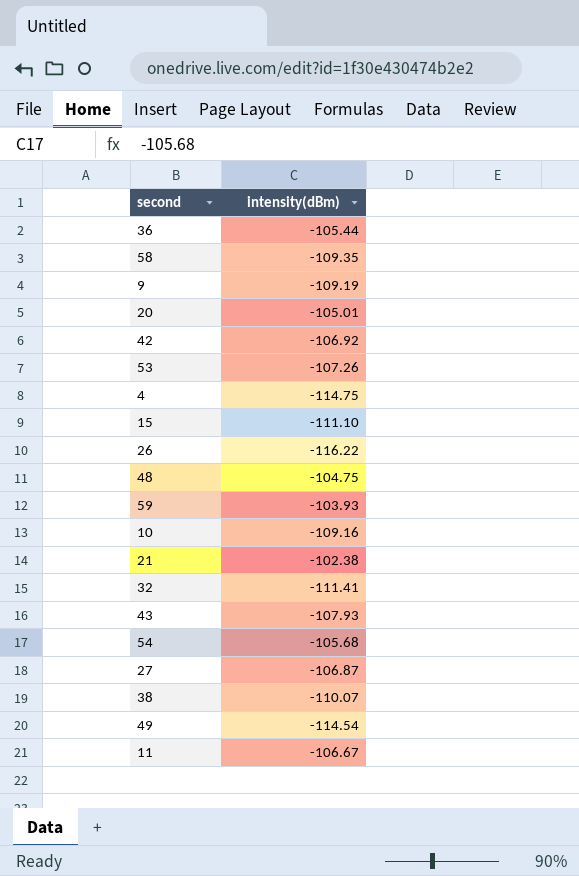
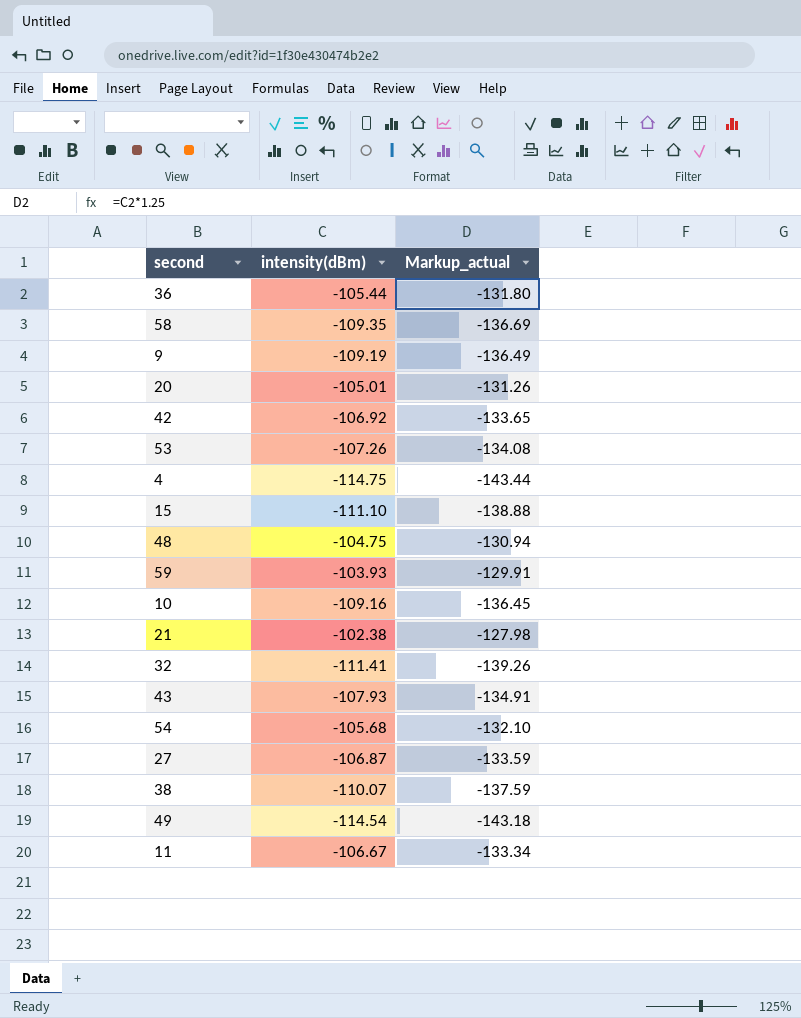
column Markup_actual | formula: none -> [intensity(dBm)] * 1.25
row 26: -116.22 -> none

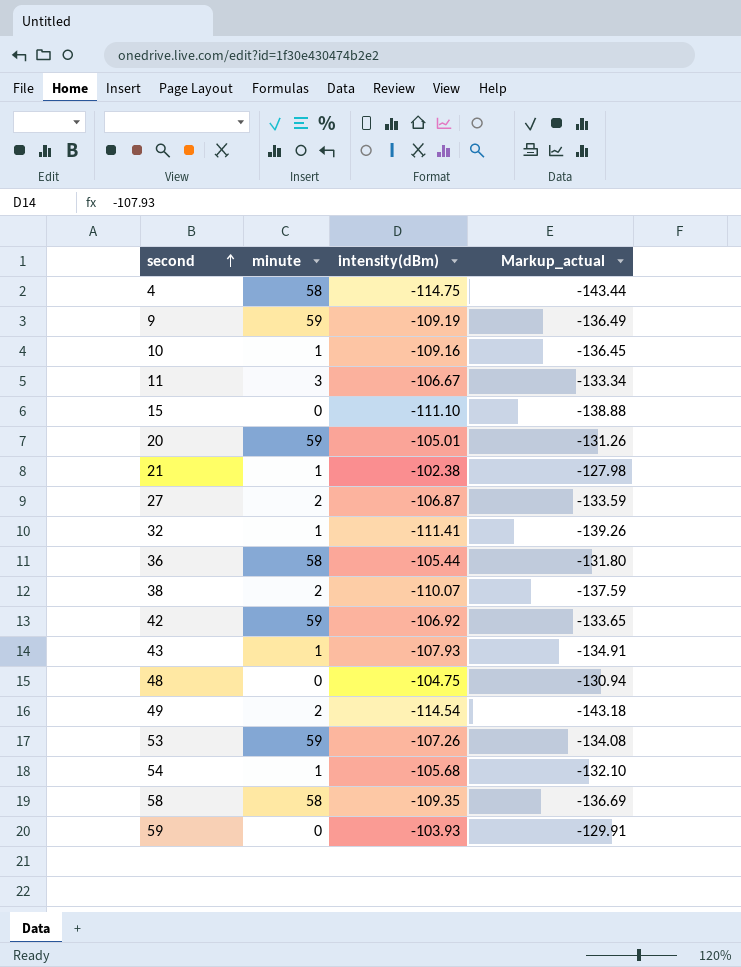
row order: none -> second ascending
column minute | position: none -> 2

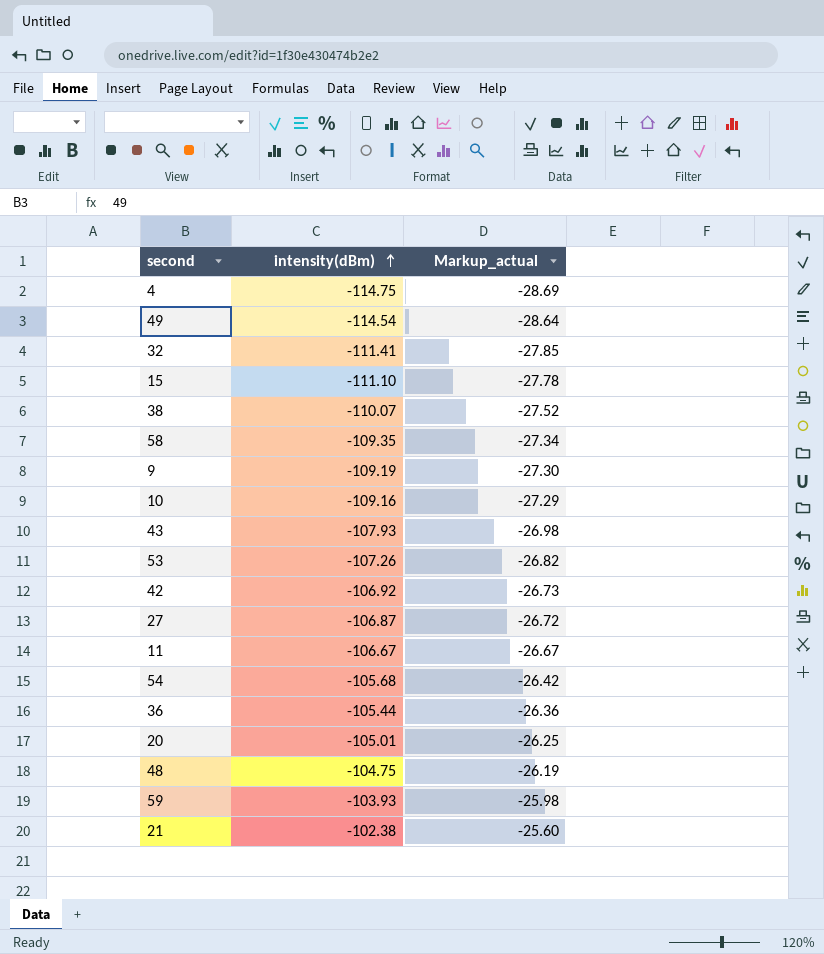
row order: second ascending -> intensity(dBm) ascending
column minute | position: 2 -> none
column Markup_actual | formula: [intensity(dBm)] * 1.25 -> [intensity(dBm)] * 0.25

